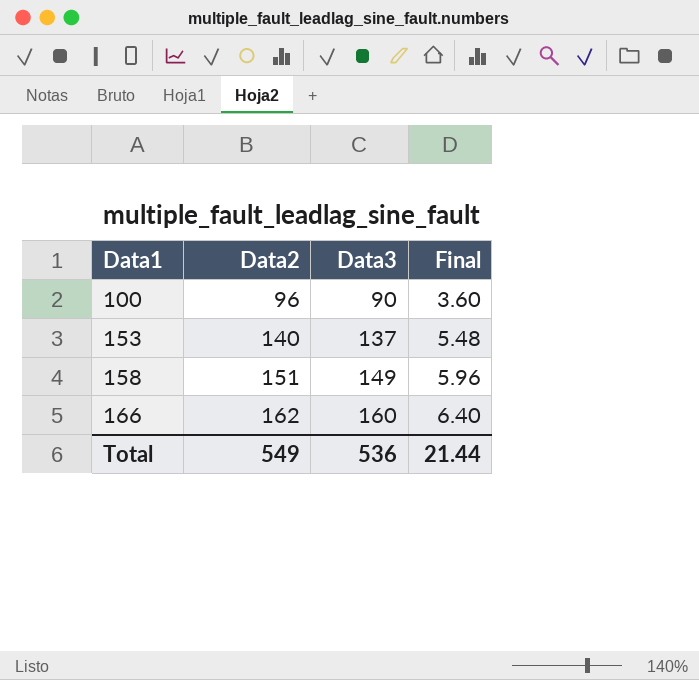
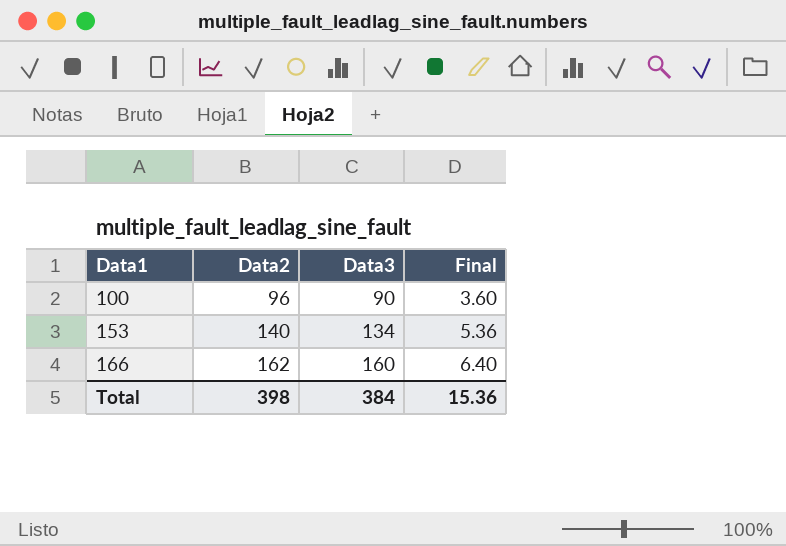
row 158: 151 | 149 | 5.96 -> none
153 | Data3: 137 -> 134
153 | Final: 5.48 -> 5.36
Total | Data2: 549 -> 398
Total | Data3: 536 -> 384
Total | Final: 21.44 -> 15.36

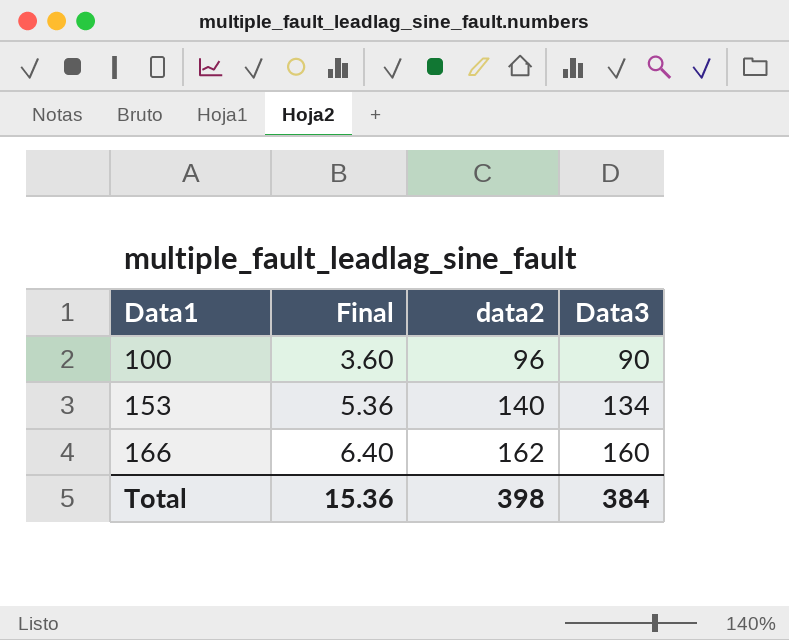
column Final | position: 4 -> 2
column name: Data2 -> data2

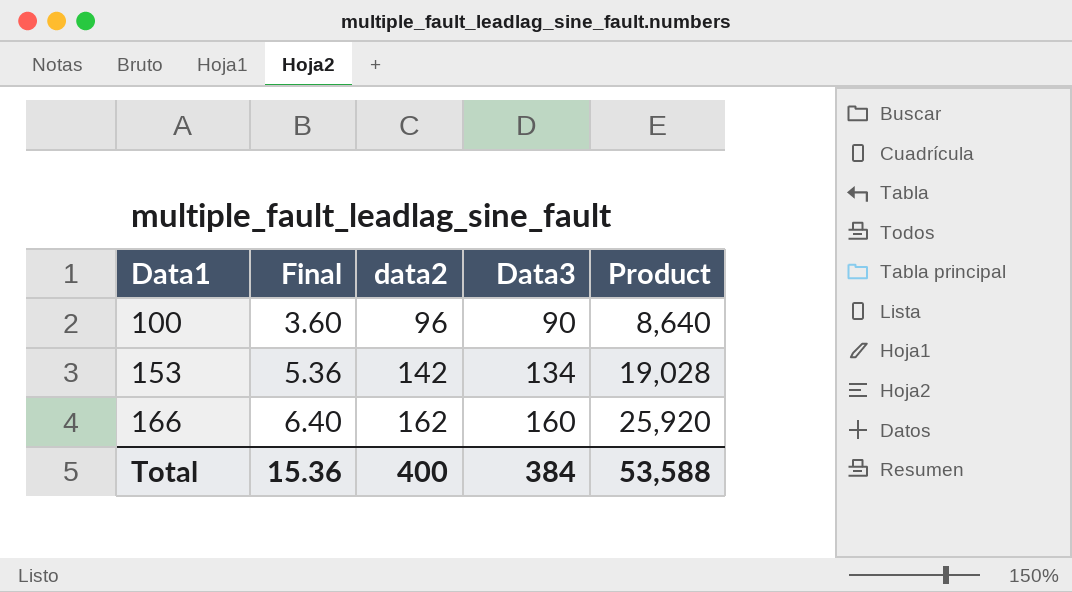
column Product | formula: none -> [data2] * [Data3]
153 | data2: 140 -> 142
Total | data2: 398 -> 400

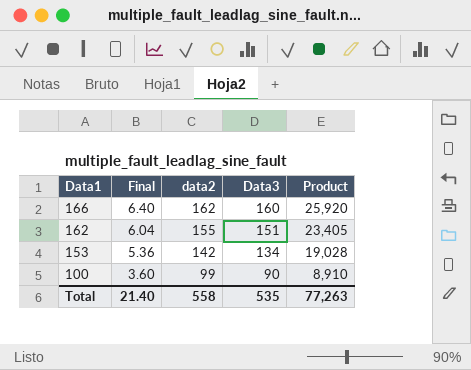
row order: Data1 ascending -> Data1 descending
row 162: none -> 6.04 | 155 | 151 | 23,405
100 | data2: 96 -> 99
100 | Product: 8,640 -> 8,910
Total | Final: 15.36 -> 21.40
Total | data2: 400 -> 558
Total | Data3: 384 -> 535
Total | Product: 53,588 -> 77,263

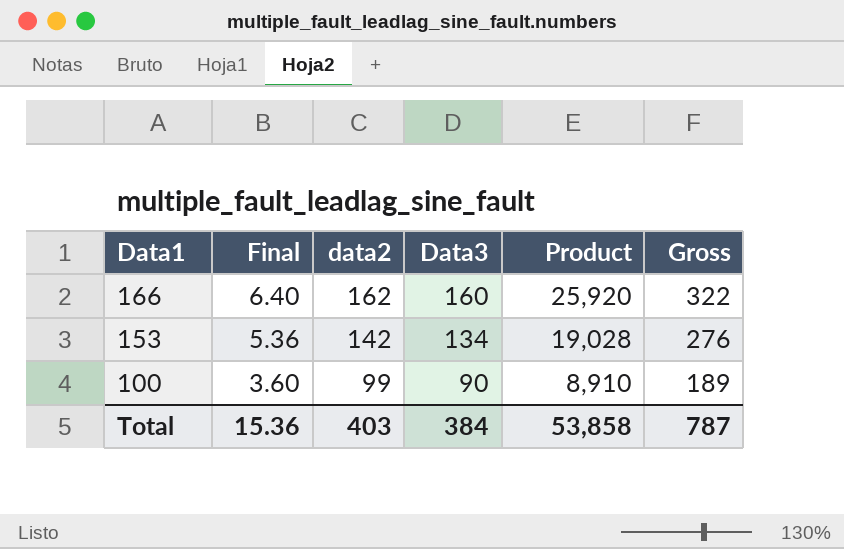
column Gross | formula: none -> [data2] + [Data3]
row 162: 6.04 | 155 | 151 | 23,405 -> none
Total | Final: 21.40 -> 15.36
Total | data2: 558 -> 403
Total | Data3: 535 -> 384
Total | Product: 77,263 -> 53,858

